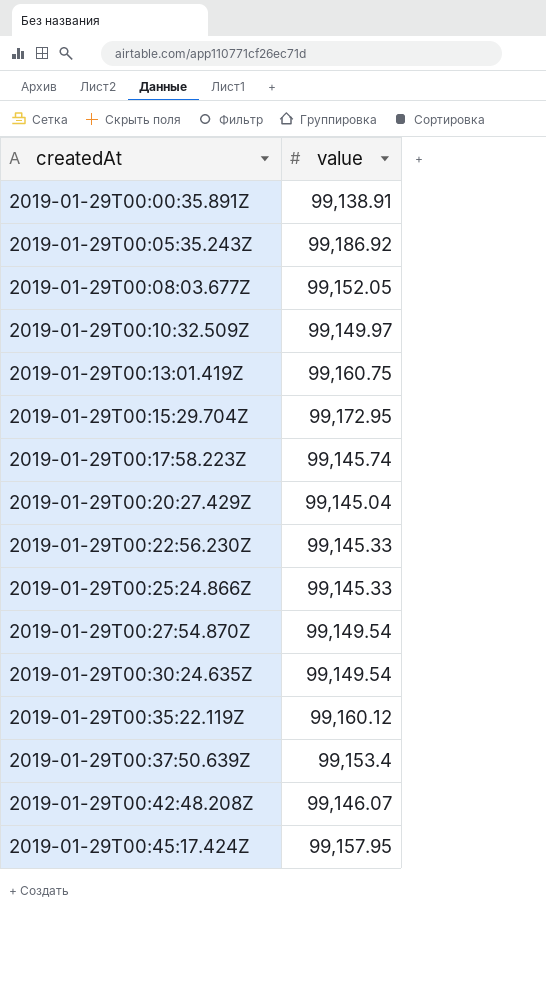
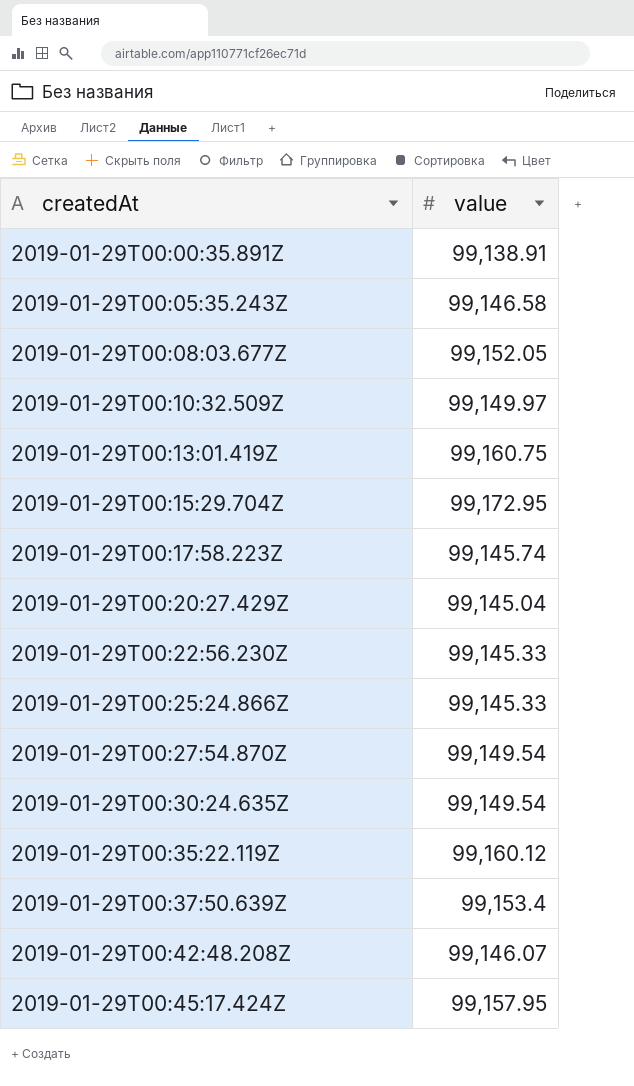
2019-01-29T00:05:35.243Z | value: 99,186.92 -> 99,146.58

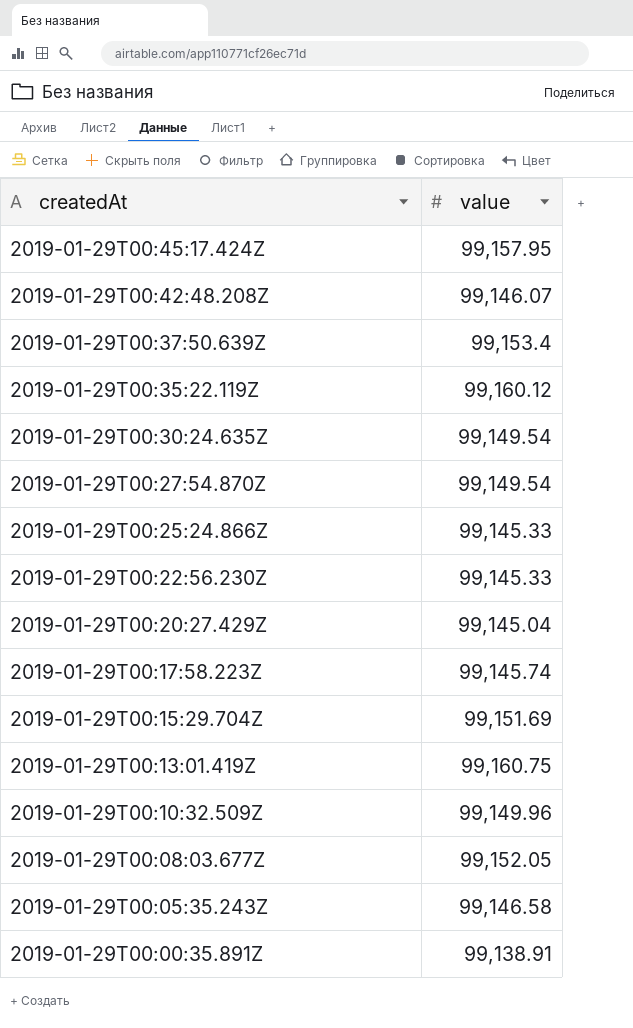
row order: createdAt ascending -> createdAt descending
2019-01-29T00:15:29.704Z | value: 99,172.95 -> 99,151.69
2019-01-29T00:10:32.509Z | value: 99,149.97 -> 99,149.96

